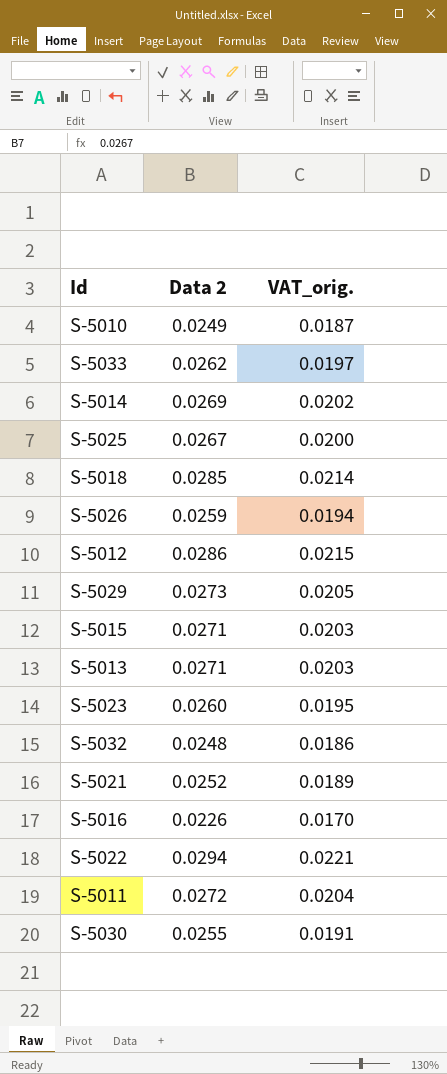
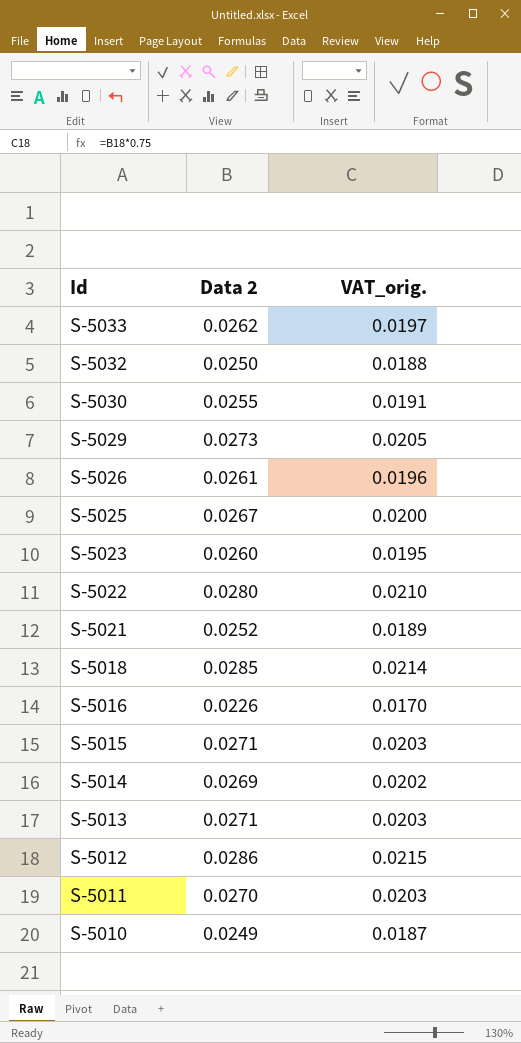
row order: none -> Id descending
S-5032 | Data 2: 0.0248 -> 0.0250
S-5032 | VAT_orig.: 0.0186 -> 0.0188
S-5026 | Data 2: 0.0259 -> 0.0261
S-5026 | VAT_orig.: 0.0194 -> 0.0196
S-5022 | Data 2: 0.0294 -> 0.0280
S-5022 | VAT_orig.: 0.0221 -> 0.0210
S-5011 | Data 2: 0.0272 -> 0.0270
S-5011 | VAT_orig.: 0.0204 -> 0.0203

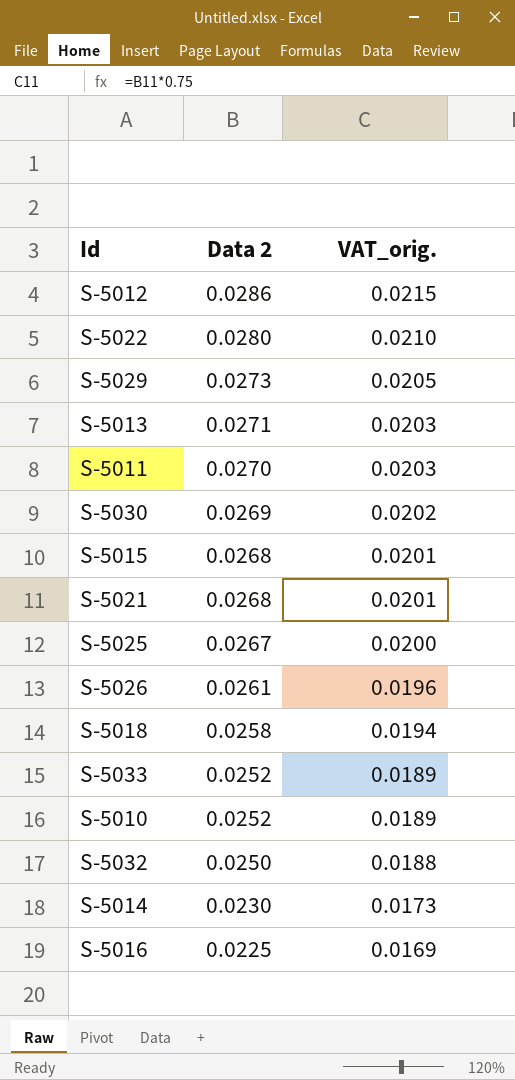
row order: Id descending -> Data 2 descending
row S-5023: 0.0260 | 0.0195 -> none
S-5030 | Data 2: 0.0255 -> 0.0269
S-5030 | VAT_orig.: 0.0191 -> 0.0202
S-5015 | Data 2: 0.0271 -> 0.0268
S-5015 | VAT_orig.: 0.0203 -> 0.0201
S-5021 | Data 2: 0.0252 -> 0.0268
S-5021 | VAT_orig.: 0.0189 -> 0.0201
S-5018 | Data 2: 0.0285 -> 0.0258
S-5018 | VAT_orig.: 0.0214 -> 0.0194
S-5033 | Data 2: 0.0262 -> 0.0252
S-5033 | VAT_orig.: 0.0197 -> 0.0189
S-5010 | Data 2: 0.0249 -> 0.0252
S-5010 | VAT_orig.: 0.0187 -> 0.0189
S-5014 | Data 2: 0.0269 -> 0.0230
S-5014 | VAT_orig.: 0.0202 -> 0.0173
S-5016 | Data 2: 0.0226 -> 0.0225
S-5016 | VAT_orig.: 0.0170 -> 0.0169

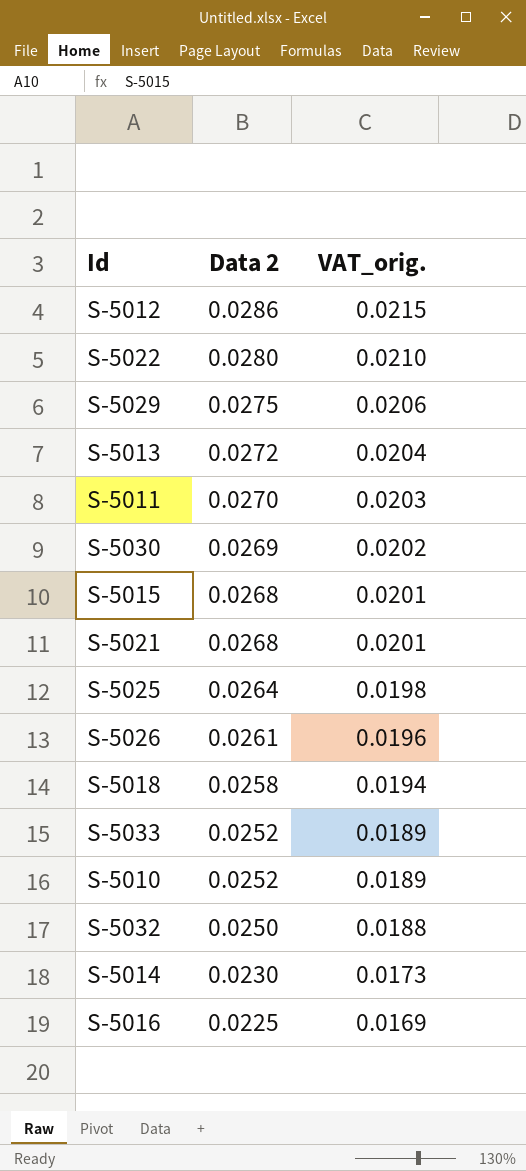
S-5029 | Data 2: 0.0273 -> 0.0275
S-5029 | VAT_orig.: 0.0205 -> 0.0206
S-5013 | Data 2: 0.0271 -> 0.0272
S-5013 | VAT_orig.: 0.0203 -> 0.0204
S-5025 | Data 2: 0.0267 -> 0.0264
S-5025 | VAT_orig.: 0.0200 -> 0.0198

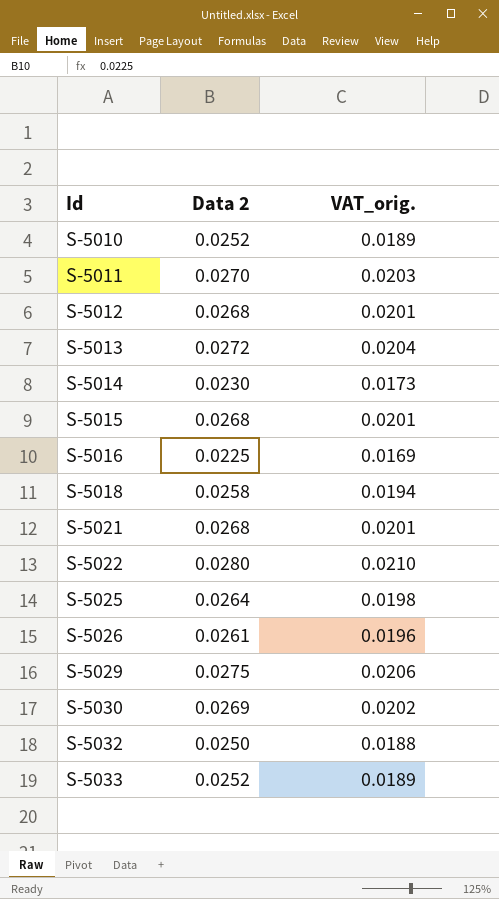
row order: Data 2 descending -> Id ascending
S-5012 | Data 2: 0.0286 -> 0.0268
S-5012 | VAT_orig.: 0.0215 -> 0.0201

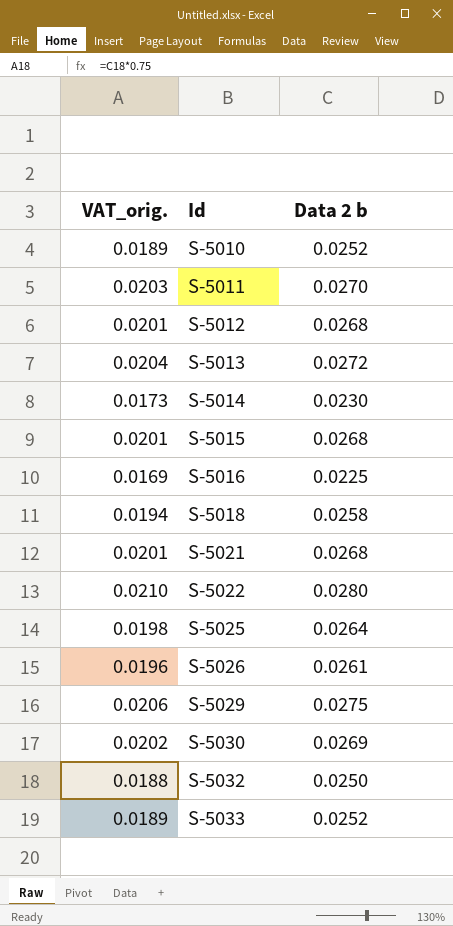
column VAT_orig. | position: 3 -> 1
column name: Data 2 -> Data 2 b

